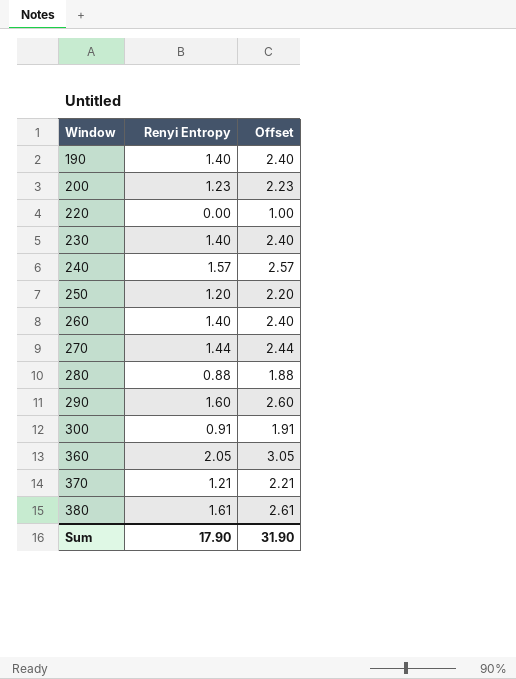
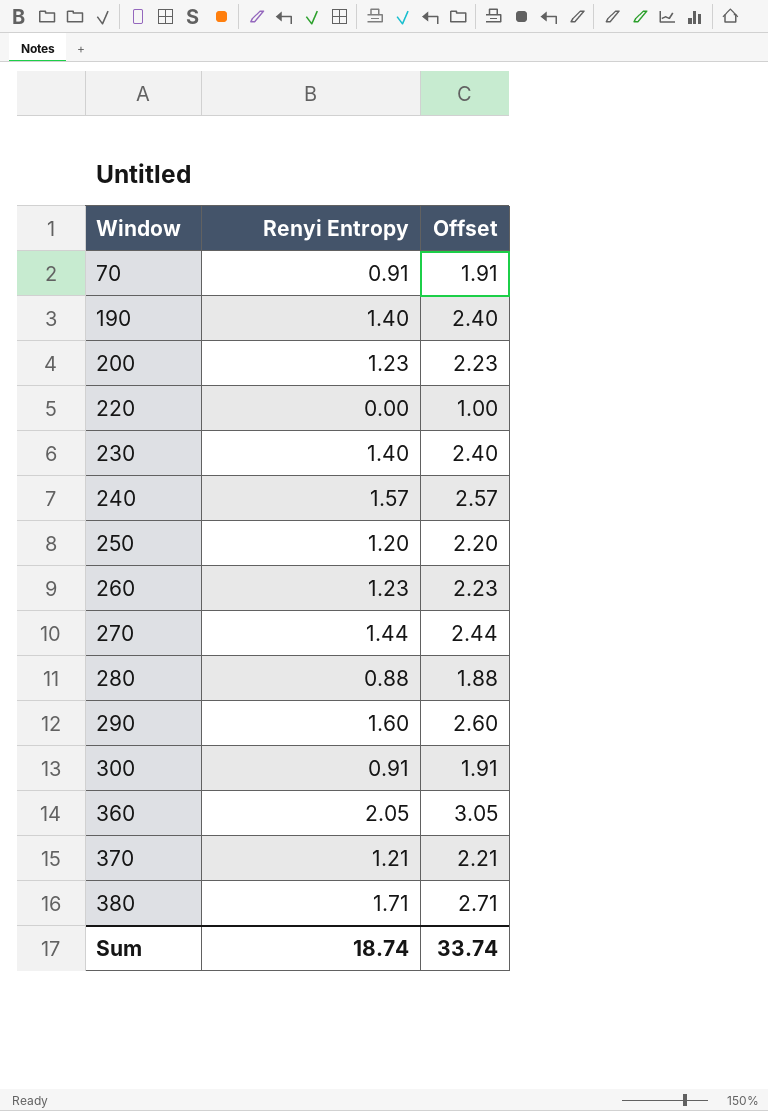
row 70: none -> 0.91 | 1.91
260 | Renyi Entropy: 1.40 -> 1.23
260 | Offset: 2.40 -> 2.23
380 | Renyi Entropy: 1.61 -> 1.71
380 | Offset: 2.61 -> 2.71
Sum | Renyi Entropy: 17.90 -> 18.74
Sum | Offset: 31.90 -> 33.74

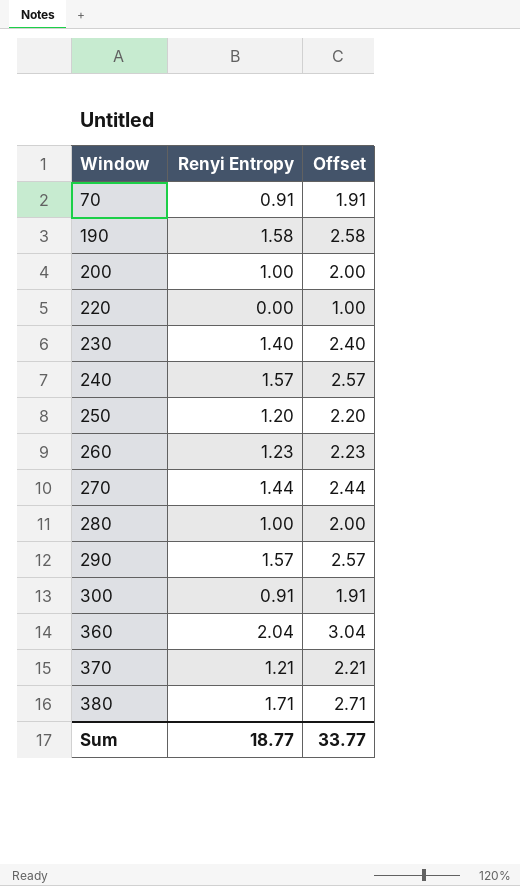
190 | Renyi Entropy: 1.40 -> 1.58
190 | Offset: 2.40 -> 2.58
200 | Renyi Entropy: 1.23 -> 1.00
200 | Offset: 2.23 -> 2.00
280 | Renyi Entropy: 0.88 -> 1.00
280 | Offset: 1.88 -> 2.00
290 | Renyi Entropy: 1.60 -> 1.57
290 | Offset: 2.60 -> 2.57
360 | Renyi Entropy: 2.05 -> 2.04
360 | Offset: 3.05 -> 3.04
Sum | Renyi Entropy: 18.74 -> 18.77
Sum | Offset: 33.74 -> 33.77

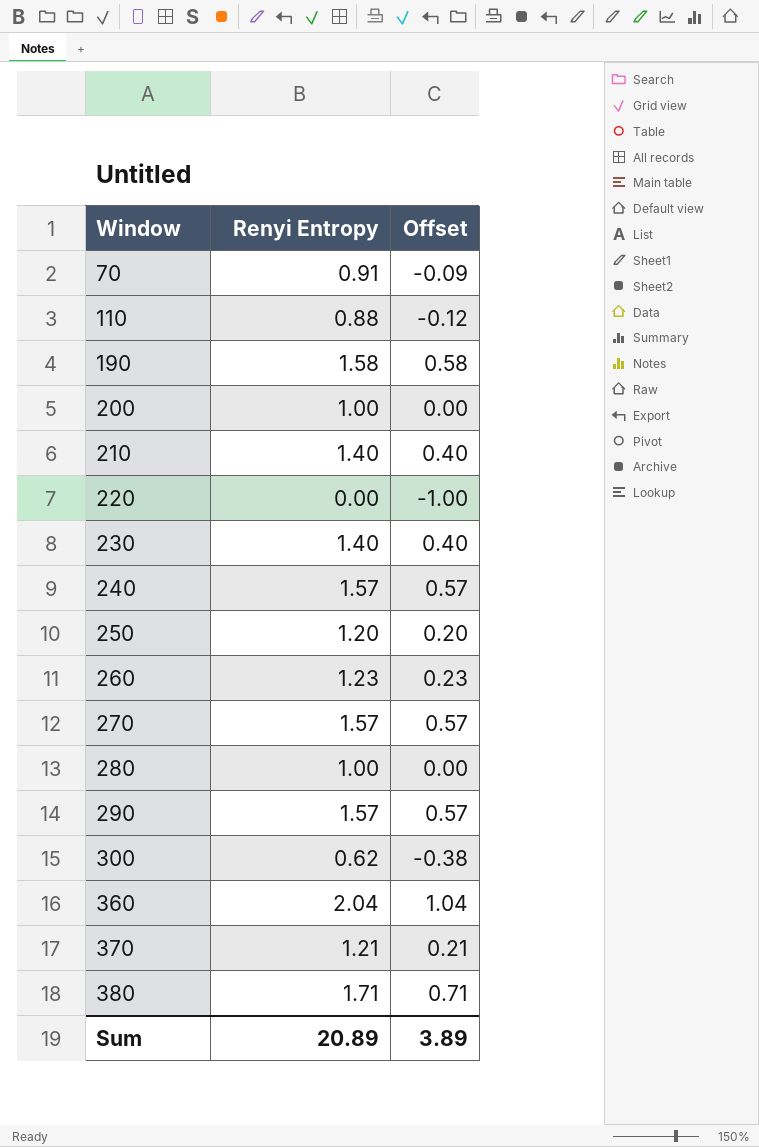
column Offset | formula: [Renyi Entropy] + 1 -> [Renyi Entropy] - 1
row 110: none -> 0.88 | -0.12
row 210: none -> 1.40 | 0.40
270 | Renyi Entropy: 1.44 -> 1.57
300 | Renyi Entropy: 0.91 -> 0.62
Sum | Renyi Entropy: 18.77 -> 20.89
Sum | Offset: 33.77 -> 3.89

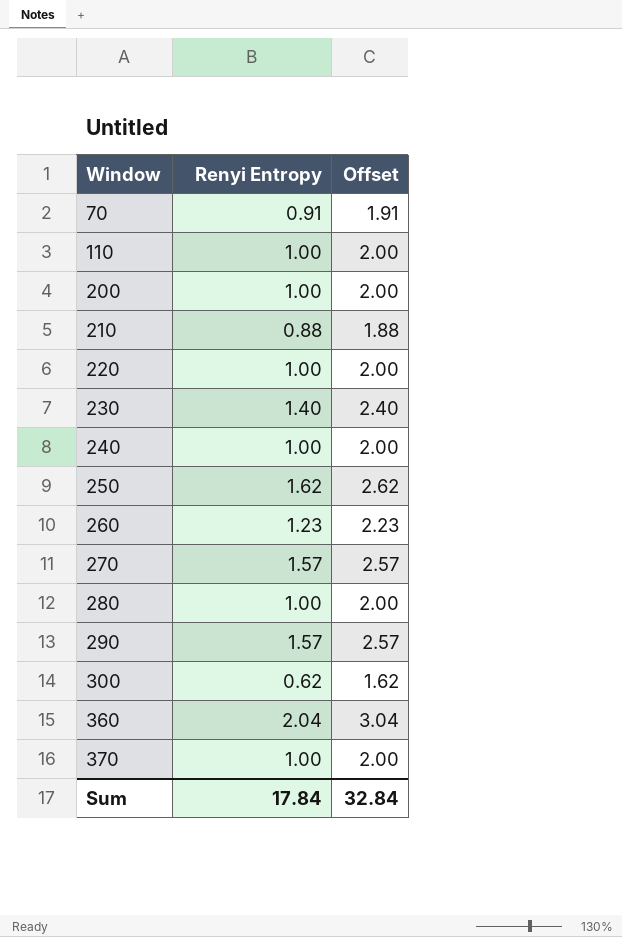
column Offset | formula: [Renyi Entropy] - 1 -> [Renyi Entropy] + 1
row 190: 1.58 | 0.58 -> none
row 380: 1.71 | 0.71 -> none
110 | Renyi Entropy: 0.88 -> 1.00
210 | Renyi Entropy: 1.40 -> 0.88
220 | Renyi Entropy: 0.00 -> 1.00
240 | Renyi Entropy: 1.57 -> 1.00
250 | Renyi Entropy: 1.20 -> 1.62
370 | Renyi Entropy: 1.21 -> 1.00
Sum | Renyi Entropy: 20.89 -> 17.84
Sum | Offset: 3.89 -> 32.84

